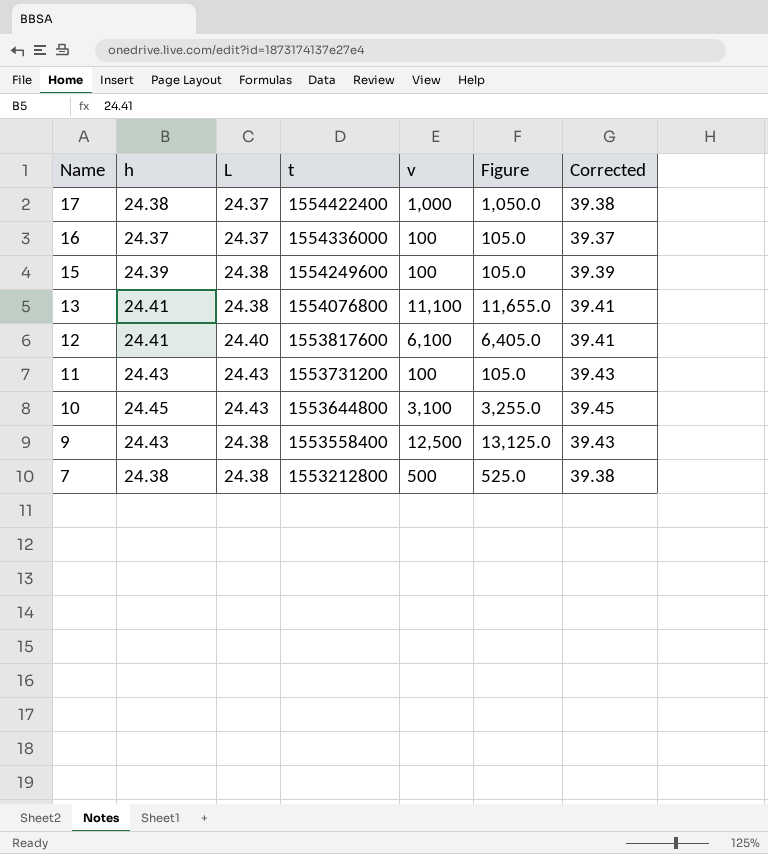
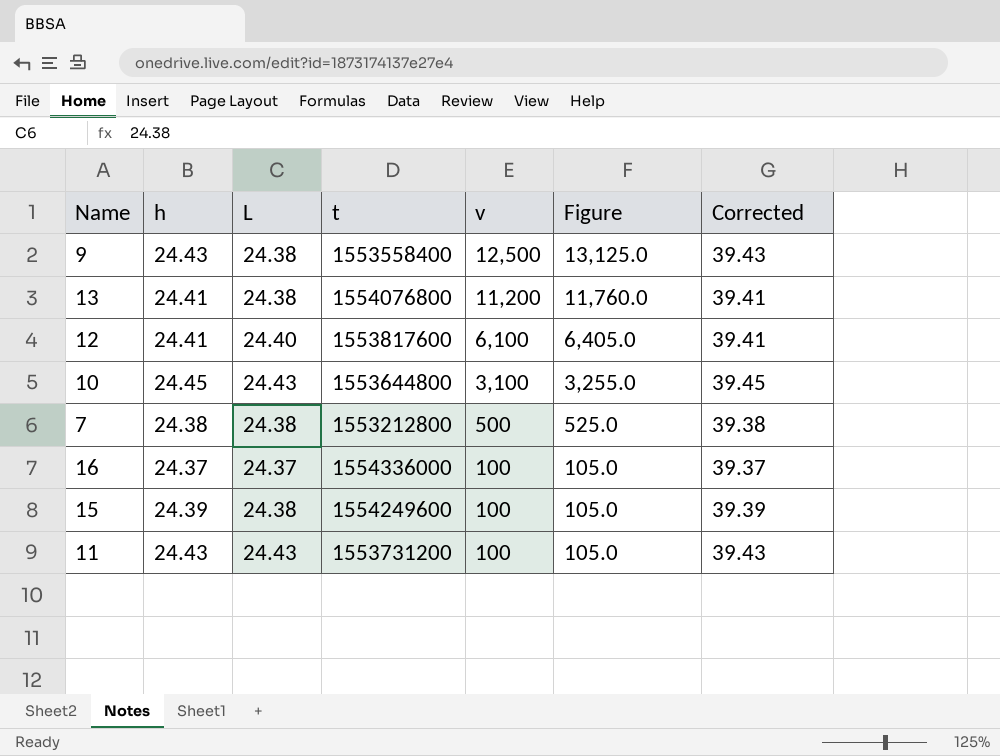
row order: Name descending -> v descending
row 17: 24.38 | 24.37 | 1554422400 | 1,000 | 1,050.0 | 39.38 -> none
13 | v: 11,100 -> 11,200
13 | Figure: 11,655.0 -> 11,760.0

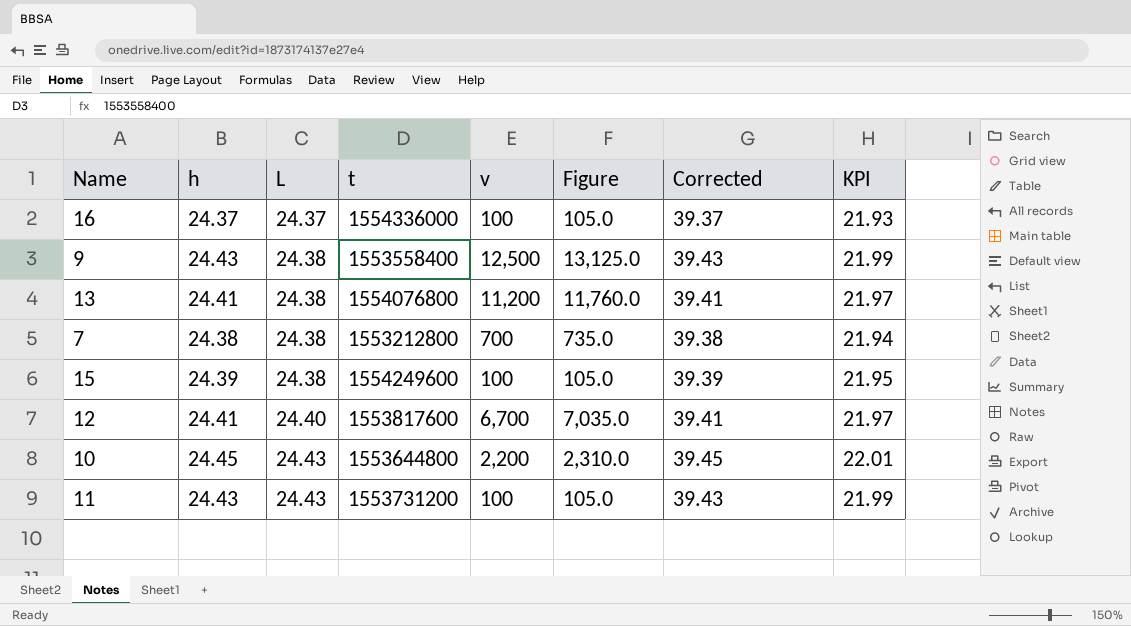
row order: v descending -> L ascending
column KPI | formula: none -> [h] * 0.9
7 | v: 500 -> 700
7 | Figure: 525.0 -> 735.0
12 | v: 6,100 -> 6,700
12 | Figure: 6,405.0 -> 7,035.0
10 | v: 3,100 -> 2,200
10 | Figure: 3,255.0 -> 2,310.0

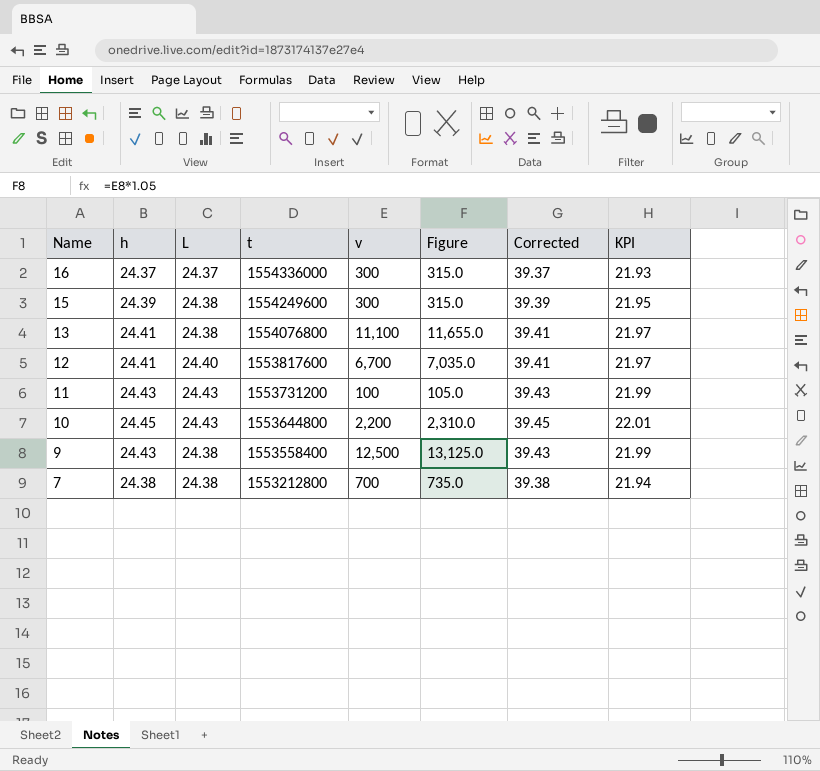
row order: L ascending -> Name descending
16 | v: 100 -> 300
16 | Figure: 105.0 -> 315.0
15 | v: 100 -> 300
15 | Figure: 105.0 -> 315.0
13 | v: 11,200 -> 11,100
13 | Figure: 11,760.0 -> 11,655.0

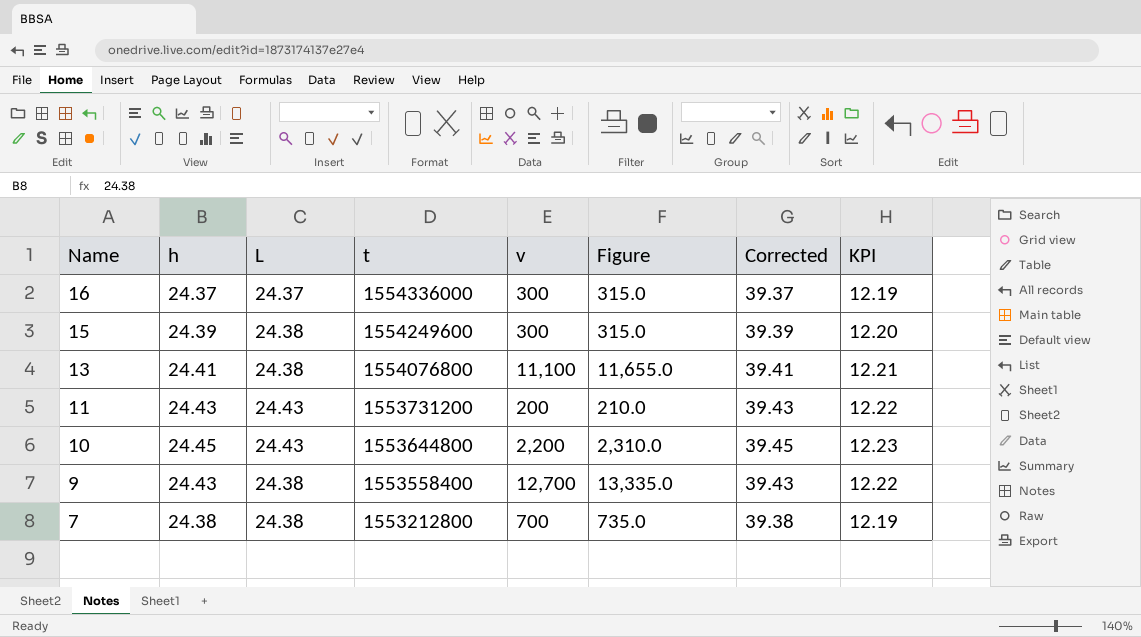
column KPI | formula: [h] * 0.9 -> [h] * 0.5
row 12: 24.41 | 24.40 | 1553817600 | 6,700 | 7,035.0 | 39.41 | 21.97 -> none
11 | v: 100 -> 200
11 | Figure: 105.0 -> 210.0
9 | v: 12,500 -> 12,700
9 | Figure: 13,125.0 -> 13,335.0

